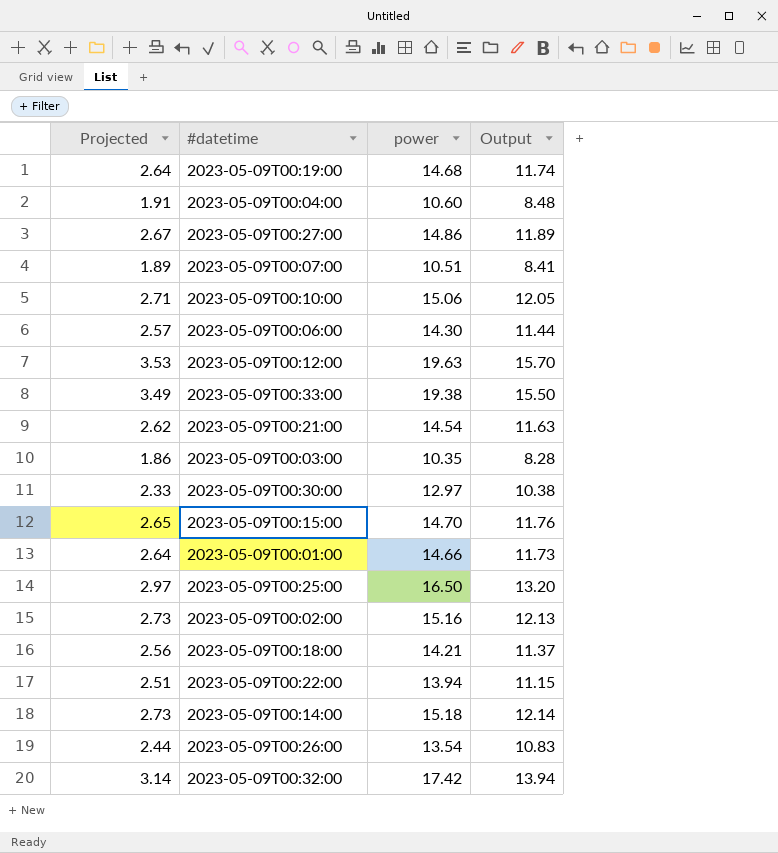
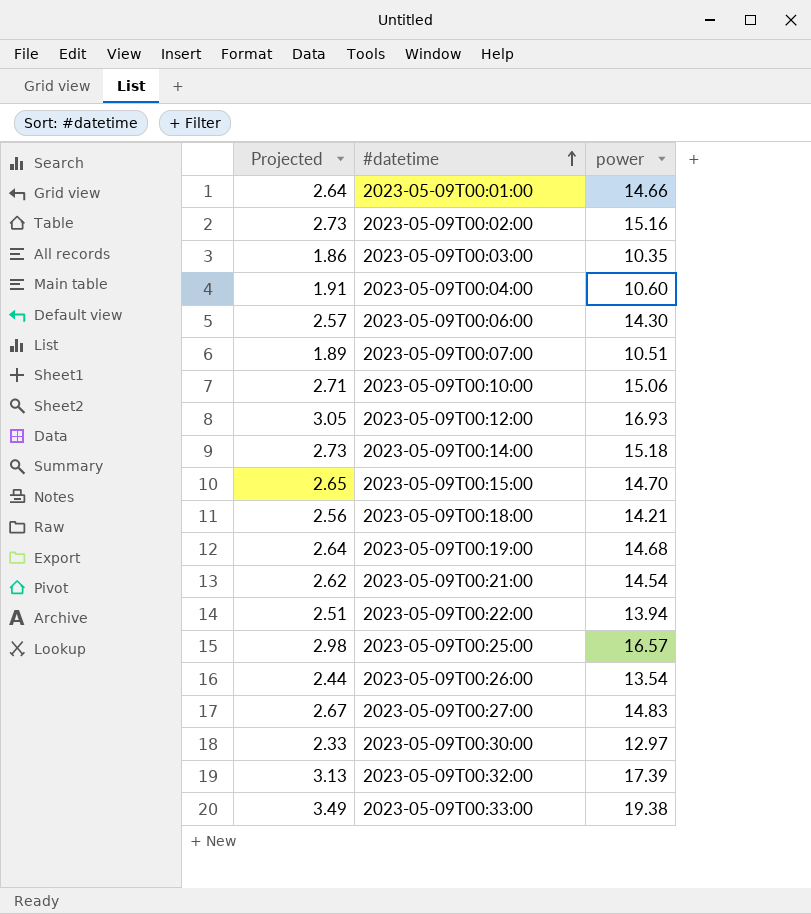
row order: none -> #datetime ascending
column Output | formula: [power] * 0.8 -> none
2023-05-09T00:12:00 | Projected: 3.53 -> 3.05
2023-05-09T00:12:00 | power: 19.63 -> 16.93
2023-05-09T00:25:00 | Projected: 2.97 -> 2.98
2023-05-09T00:25:00 | power: 16.50 -> 16.57
2023-05-09T00:27:00 | power: 14.86 -> 14.83
2023-05-09T00:32:00 | Projected: 3.14 -> 3.13
2023-05-09T00:32:00 | power: 17.42 -> 17.39

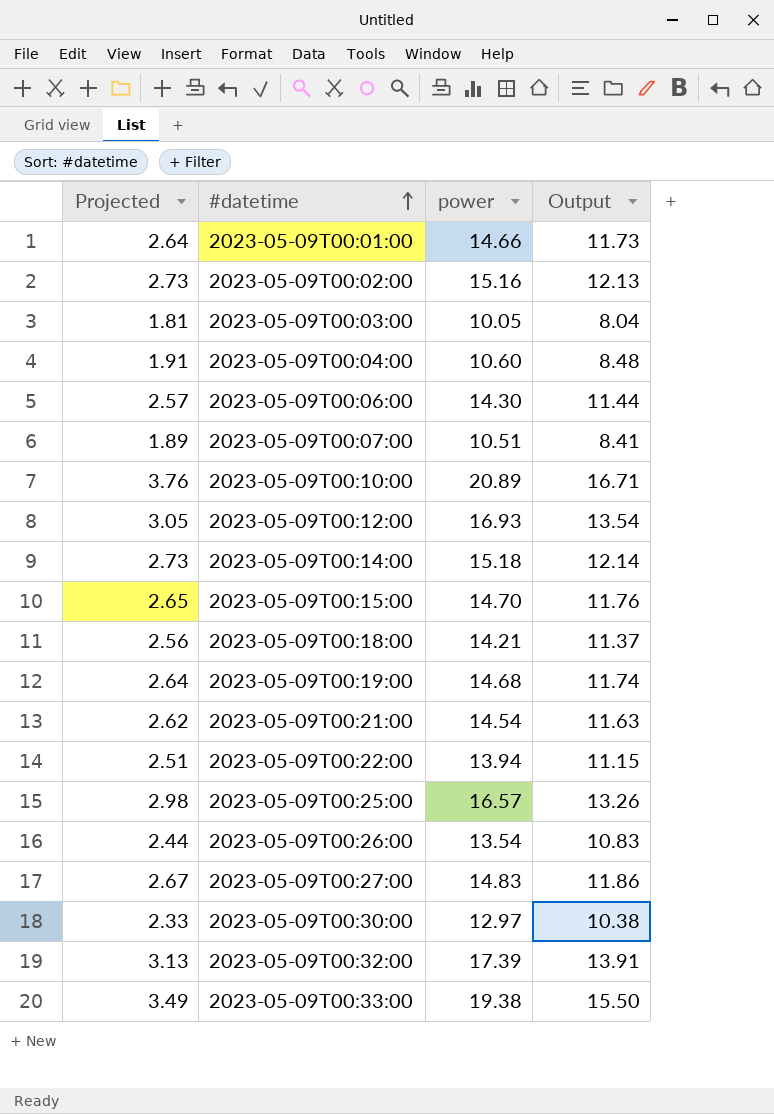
column Output | formula: none -> [power] * 0.8
2023-05-09T00:03:00 | Projected: 1.86 -> 1.81
2023-05-09T00:03:00 | power: 10.35 -> 10.05
2023-05-09T00:10:00 | Projected: 2.71 -> 3.76
2023-05-09T00:10:00 | power: 15.06 -> 20.89

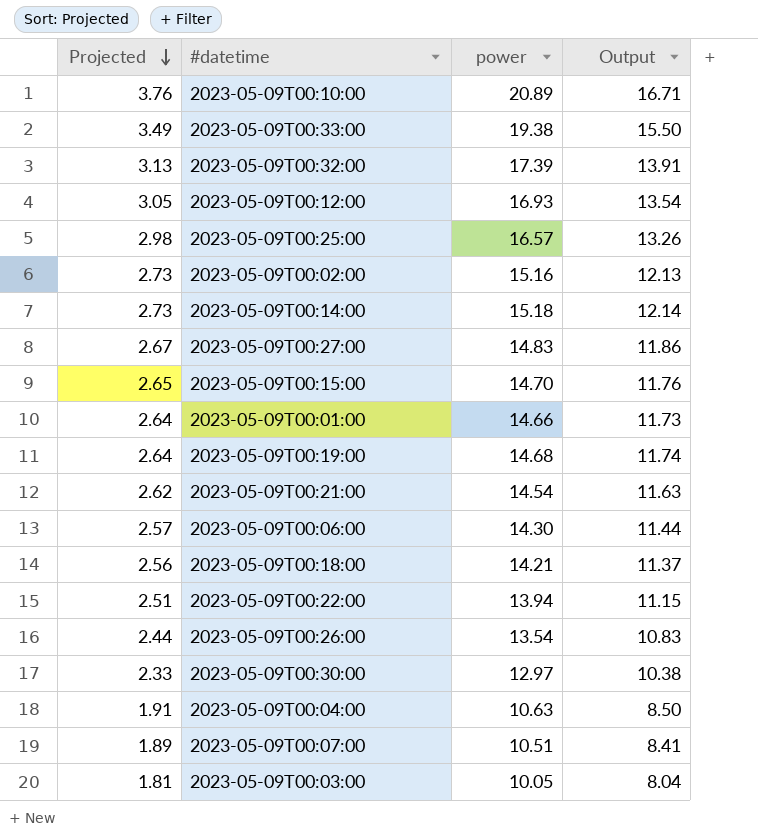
row order: #datetime ascending -> Projected descending
2023-05-09T00:04:00 | power: 10.60 -> 10.63
2023-05-09T00:04:00 | Output: 8.48 -> 8.50

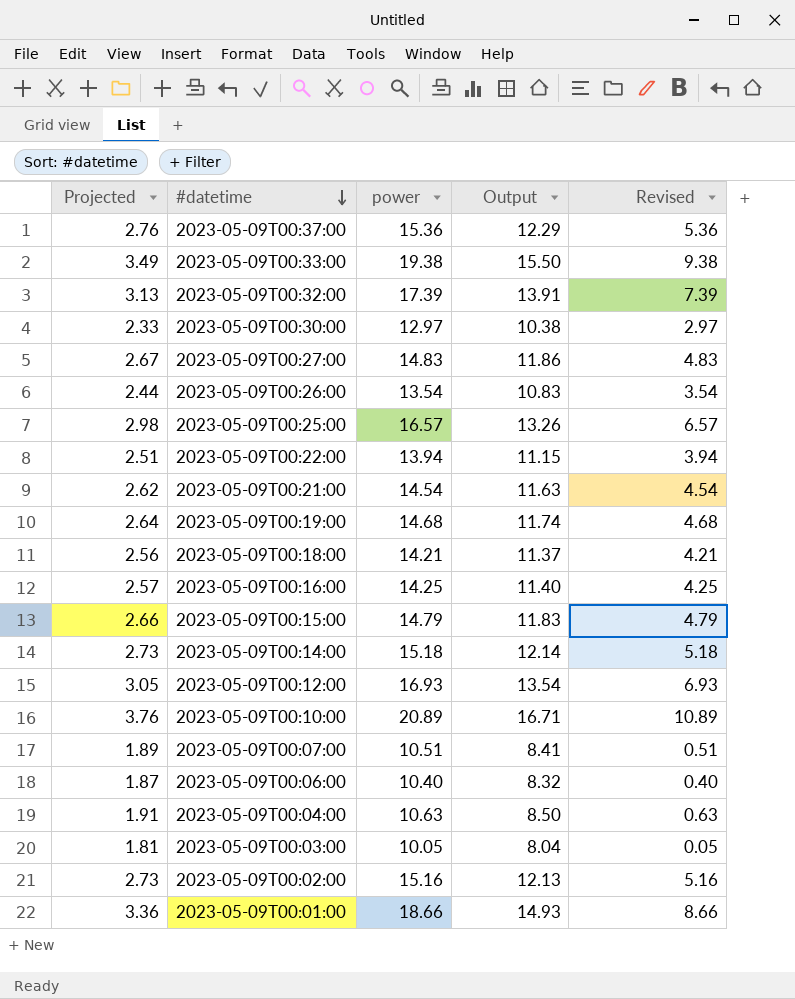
row order: Projected descending -> #datetime descending
column Revised | formula: none -> [power] - 10
row 2023-05-09T00:37:00: none -> 2.76 | 15.36 | 12.29 | 5.36
row 2023-05-09T00:16:00: none -> 2.57 | 14.25 | 11.40 | 4.25
2023-05-09T00:15:00 | Projected: 2.65 -> 2.66
2023-05-09T00:15:00 | power: 14.70 -> 14.79
2023-05-09T00:15:00 | Output: 11.76 -> 11.83
2023-05-09T00:06:00 | Projected: 2.57 -> 1.87
2023-05-09T00:06:00 | power: 14.30 -> 10.40
2023-05-09T00:06:00 | Output: 11.44 -> 8.32
2023-05-09T00:01:00 | Projected: 2.64 -> 3.36
2023-05-09T00:01:00 | power: 14.66 -> 18.66
2023-05-09T00:01:00 | Output: 11.73 -> 14.93

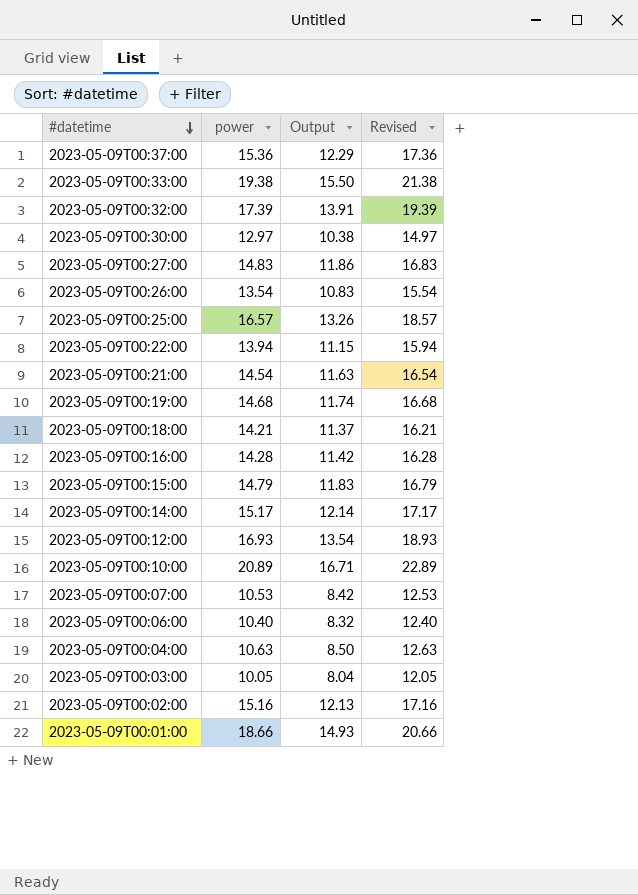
column Projected | formula: [power] * 0.18 -> none
column Revised | formula: [power] - 10 -> [power] + 2
2023-05-09T00:16:00 | power: 14.25 -> 14.28
2023-05-09T00:16:00 | Output: 11.40 -> 11.42
2023-05-09T00:14:00 | power: 15.18 -> 15.17
2023-05-09T00:07:00 | power: 10.51 -> 10.53
2023-05-09T00:07:00 | Output: 8.41 -> 8.42

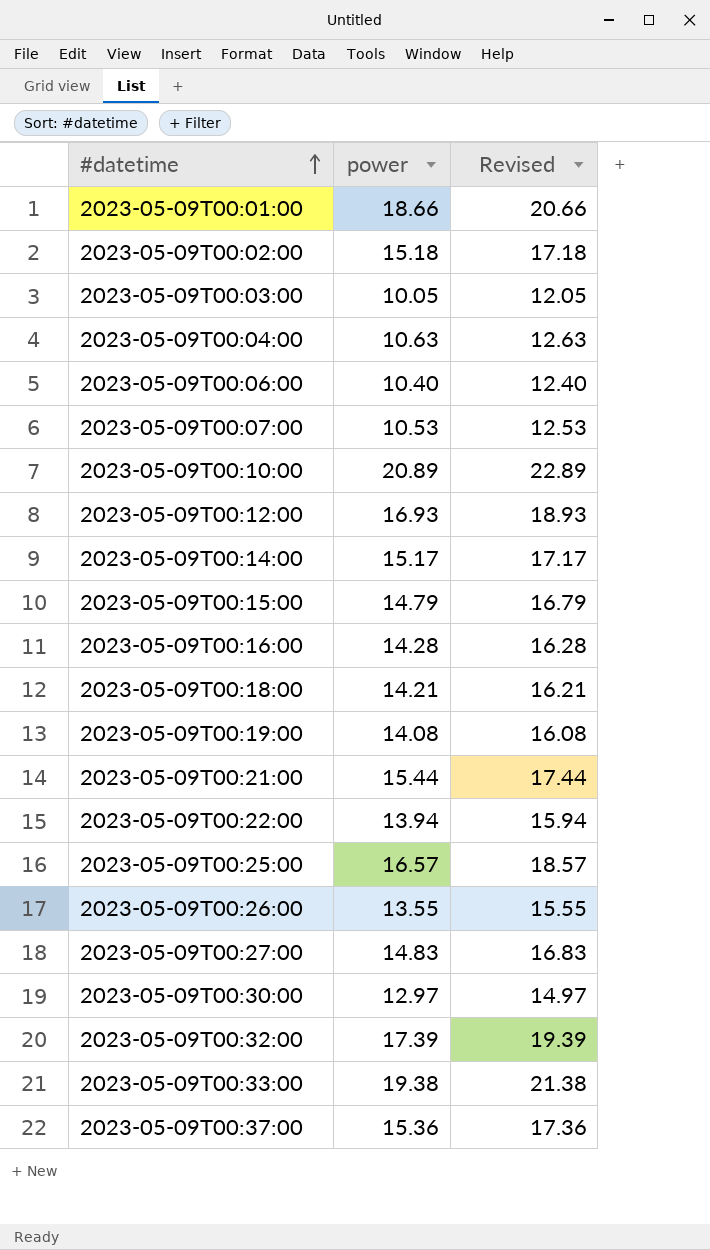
row order: #datetime descending -> #datetime ascending
column Output | formula: [power] * 0.8 -> none
2023-05-09T00:02:00 | power: 15.16 -> 15.18
2023-05-09T00:02:00 | Revised: 17.16 -> 17.18
2023-05-09T00:19:00 | power: 14.68 -> 14.08
2023-05-09T00:19:00 | Revised: 16.68 -> 16.08
2023-05-09T00:21:00 | power: 14.54 -> 15.44
2023-05-09T00:21:00 | Revised: 16.54 -> 17.44
2023-05-09T00:26:00 | power: 13.54 -> 13.55
2023-05-09T00:26:00 | Revised: 15.54 -> 15.55

